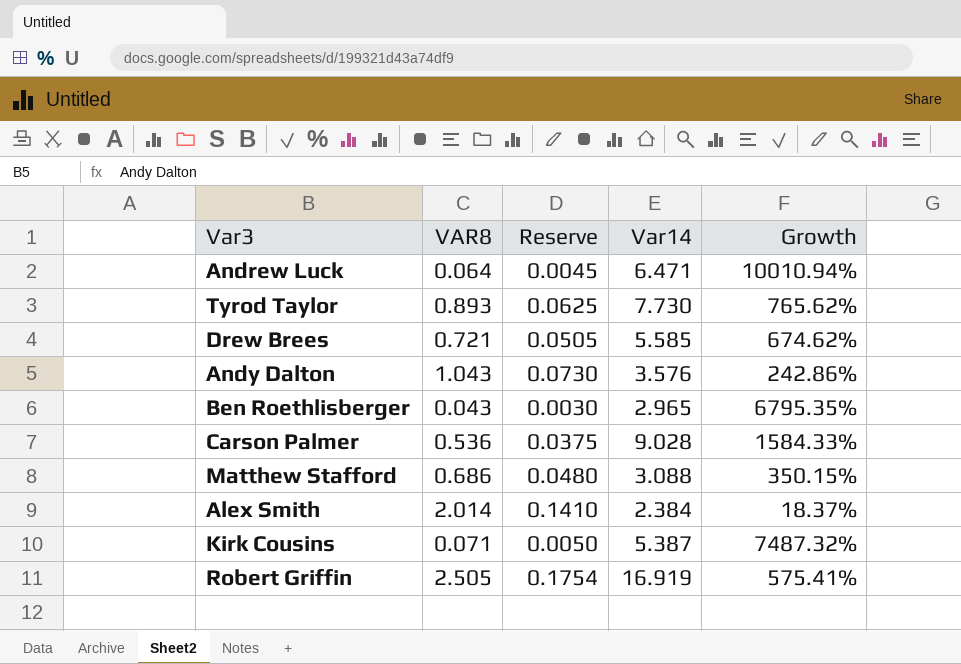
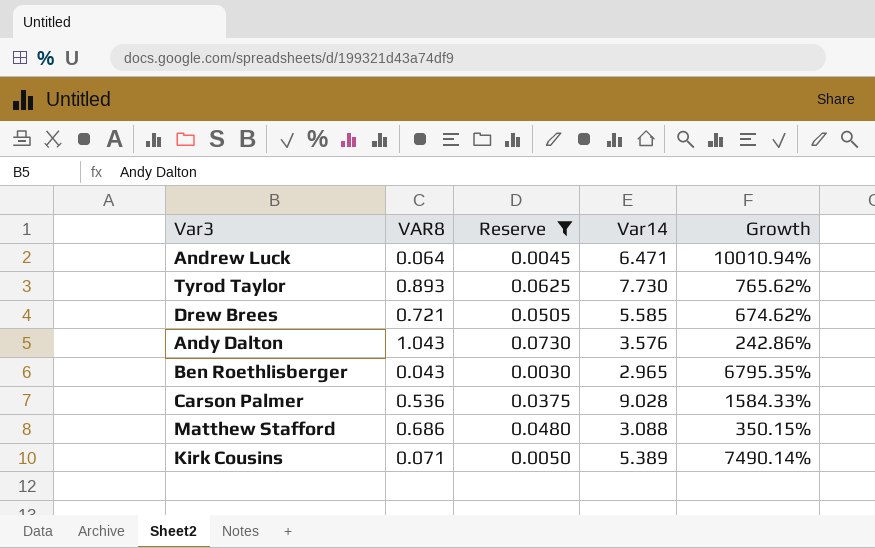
filter: none -> Reserve <= 0.0730
Kirk Cousins | Var14: 5.387 -> 5.389
Kirk Cousins | Growth: 7487.32% -> 7490.14%

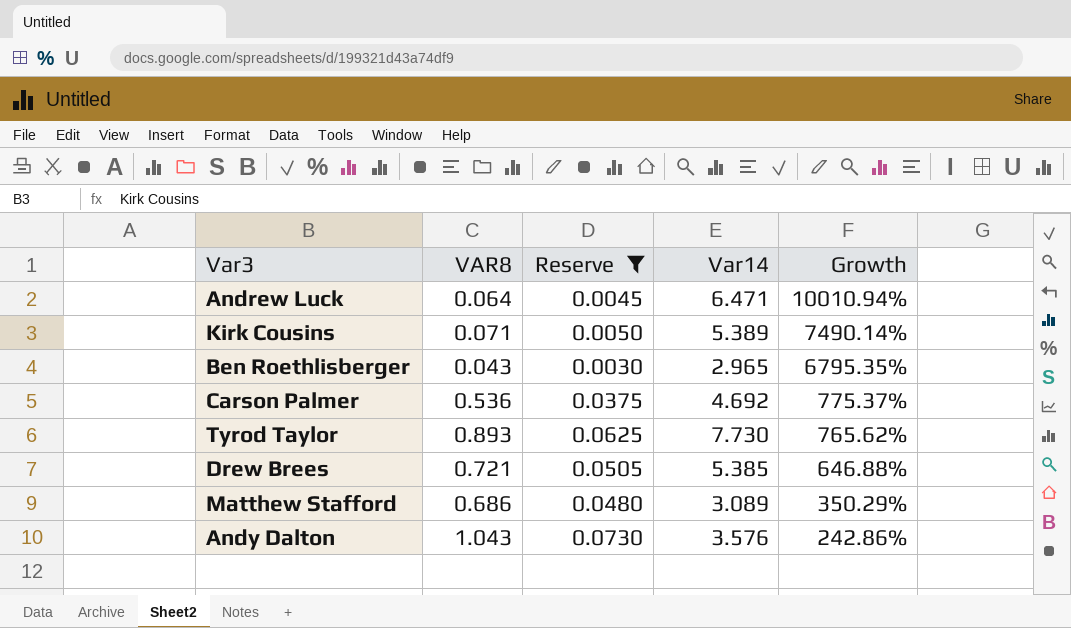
row order: none -> Growth descending
Carson Palmer | Var14: 9.028 -> 4.692
Carson Palmer | Growth: 1584.33% -> 775.37%
Drew Brees | Var14: 5.585 -> 5.385
Drew Brees | Growth: 674.62% -> 646.88%
Matthew Stafford | Var14: 3.088 -> 3.089
Matthew Stafford | Growth: 350.15% -> 350.29%

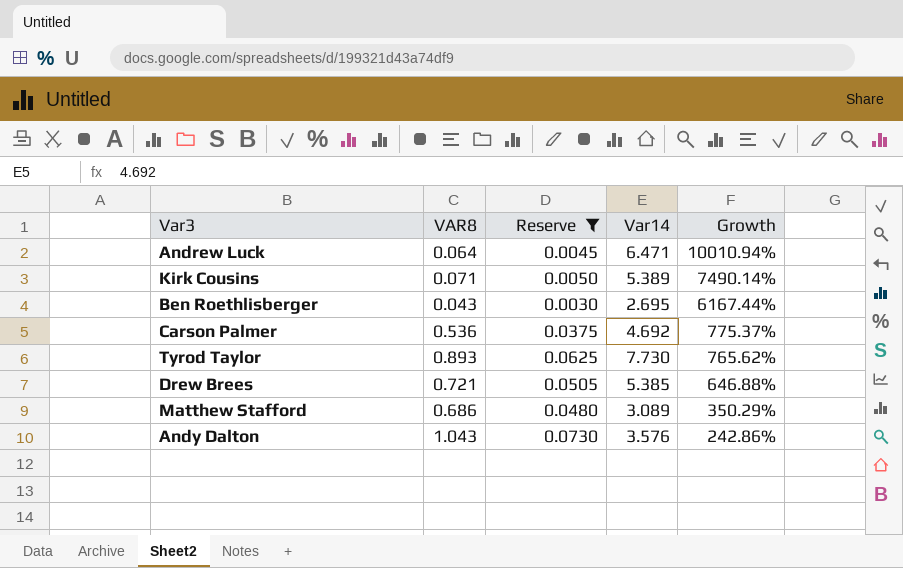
Ben Roethlisberger | Var14: 2.965 -> 2.695
Ben Roethlisberger | Growth: 6795.35% -> 6167.44%

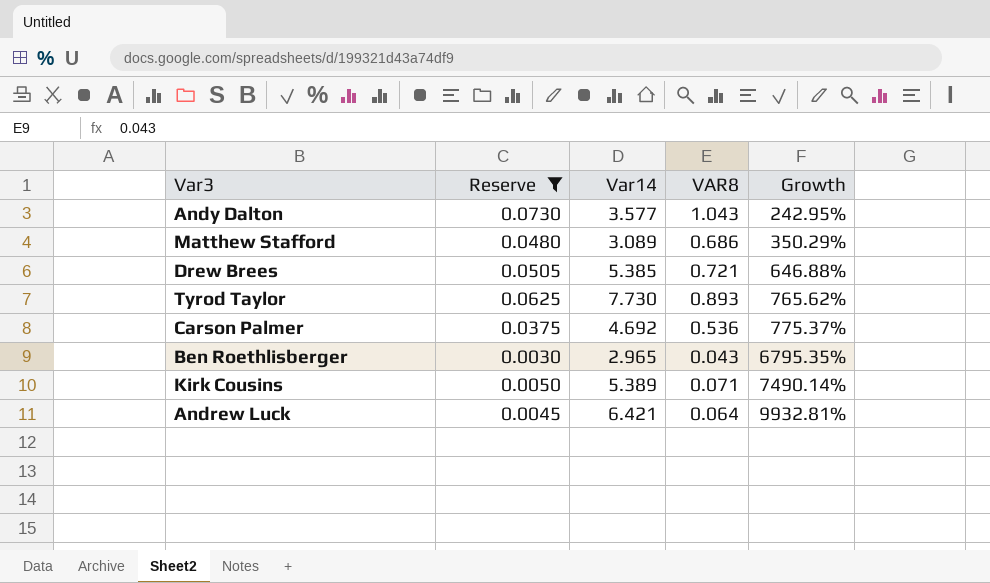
row order: Growth descending -> Growth ascending
column VAR8 | position: 2 -> 4
Andy Dalton | Var14: 3.576 -> 3.577
Andy Dalton | Growth: 242.86% -> 242.95%
Ben Roethlisberger | Var14: 2.695 -> 2.965
Ben Roethlisberger | Growth: 6167.44% -> 6795.35%
Andrew Luck | Var14: 6.471 -> 6.421
Andrew Luck | Growth: 10010.94% -> 9932.81%

